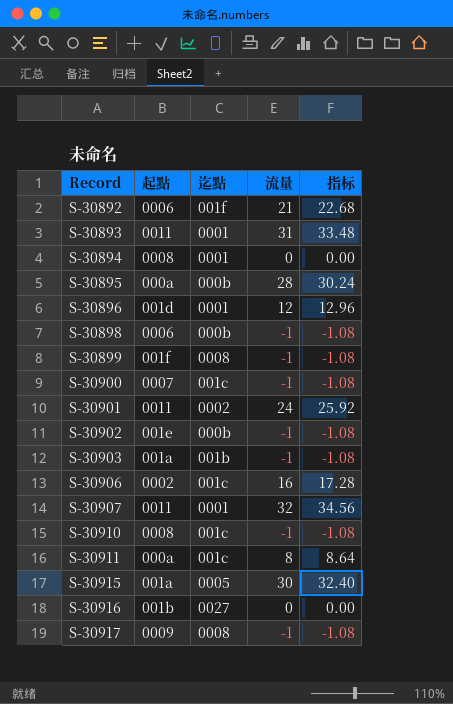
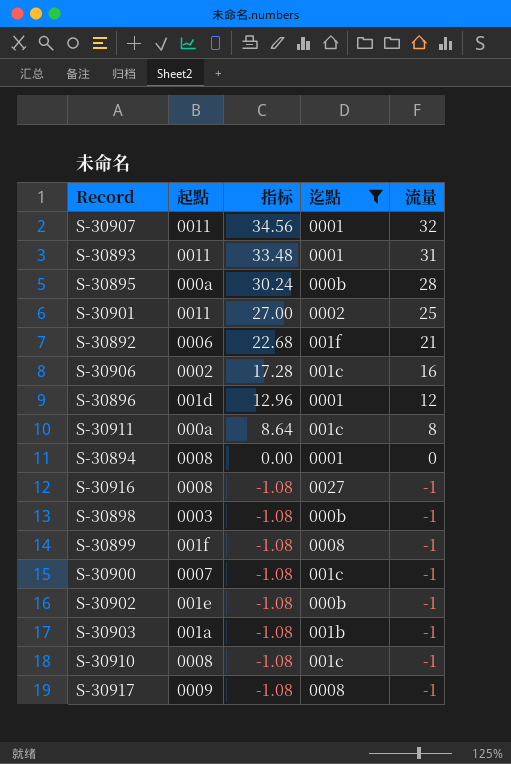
filter: none -> 迄點 != 0005
row order: Record ascending -> 指标 descending
column 指标 | position: 5 -> 3
S-30901 | 指标: 25.92 -> 27.00
S-30901 | 流量: 24 -> 25
S-30916 | 起點: 001b -> 0008
S-30916 | 指标: 0.00 -> -1.08
S-30916 | 流量: 0 -> -1
S-30898 | 起點: 0006 -> 0003

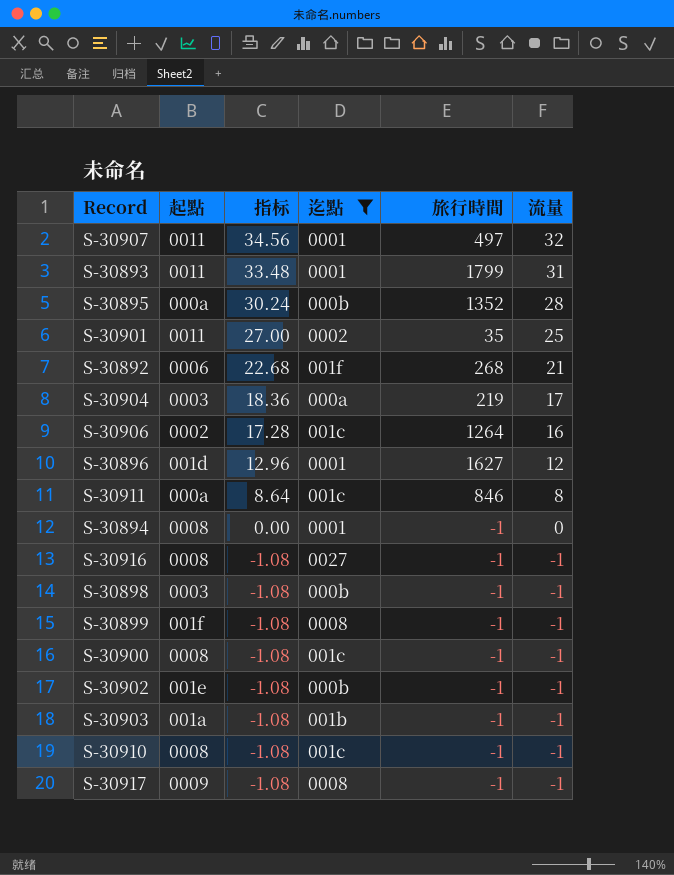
column 旅行時間 | position: none -> 5
row S-30904: none -> 0003 | 18.36 | 000a | 219 | 17
S-30900 | 起點: 0007 -> 0008

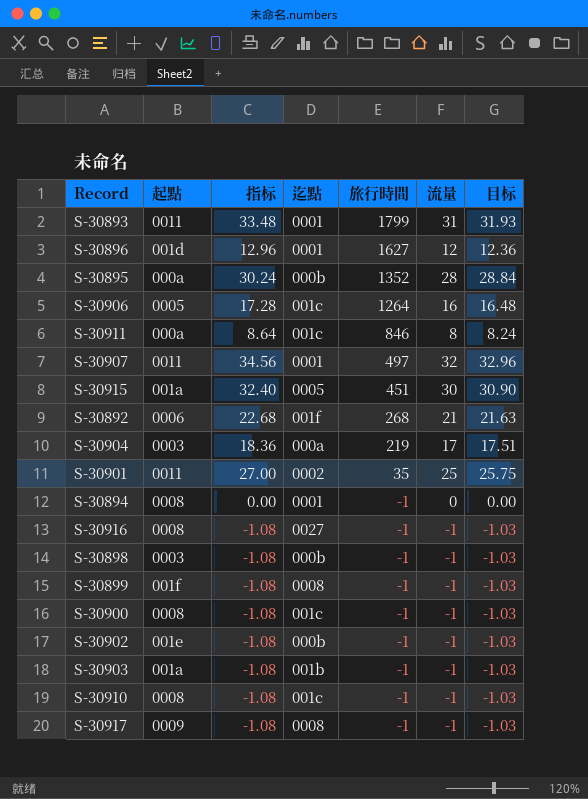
filter: 迄點 != 0005 -> none
row order: 指标 descending -> 旅行時間 descending
column 目标 | formula: none -> [流量] * 1.03
S-30906 | 起點: 0002 -> 0005

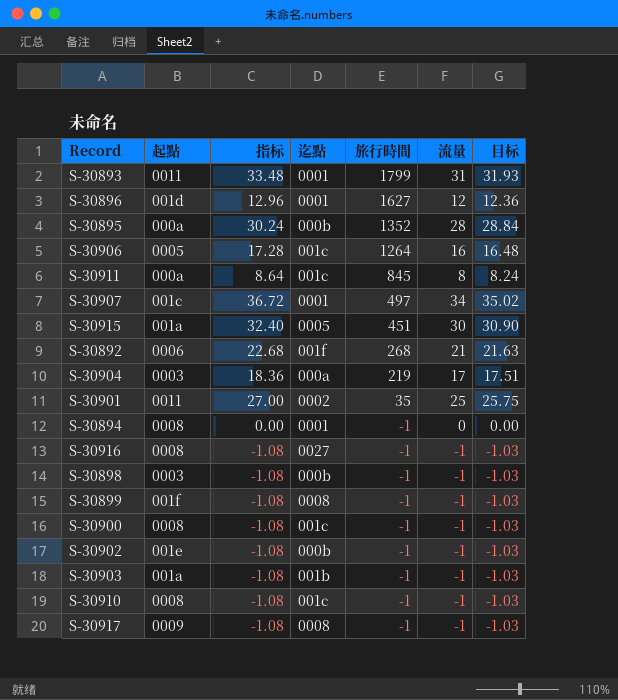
S-30911 | 旅行時間: 846 -> 845
S-30907 | 起點: 0011 -> 001c
S-30907 | 指标: 34.56 -> 36.72
S-30907 | 流量: 32 -> 34
S-30907 | 目标: 32.96 -> 35.02

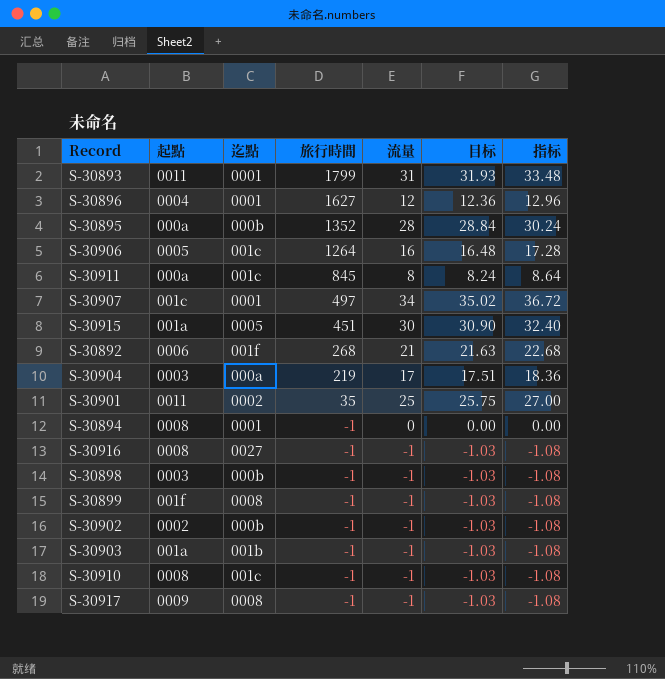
column 指标 | position: 3 -> 7
row S-30900: 0008 | -1.08 | 001c | -1 | -1 | -1.03 -> none
S-30896 | 起點: 001d -> 0004
S-30902 | 起點: 001e -> 0002

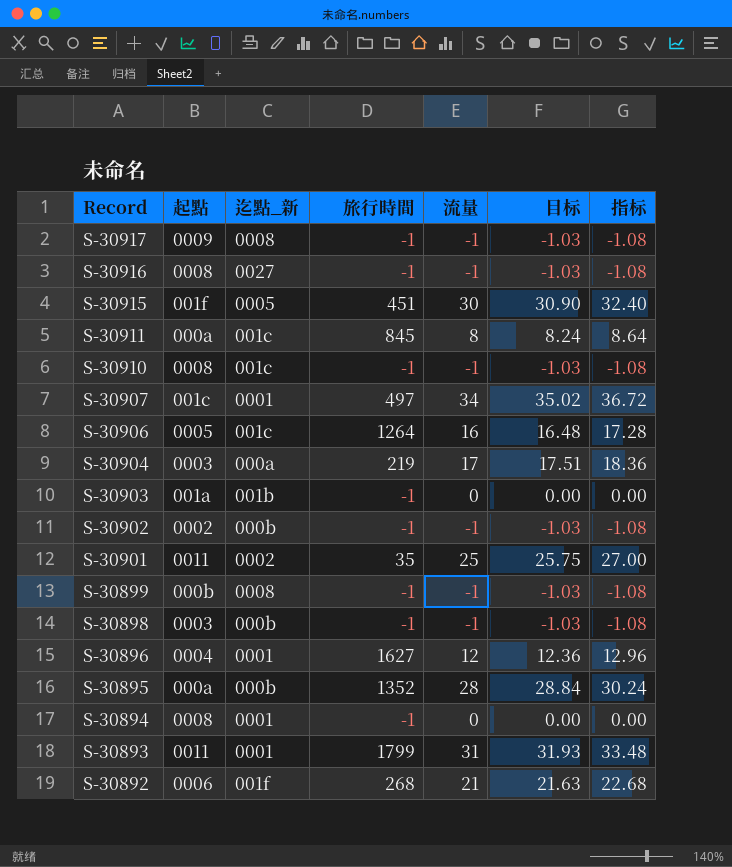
row order: 旅行時間 descending -> Record descending
column name: 迄點 -> 迄點_新
S-30915 | 起點: 001a -> 001f
S-30903 | 流量: -1 -> 0
S-30903 | 目标: -1.03 -> 0.00
S-30903 | 指标: -1.08 -> 0.00
S-30899 | 起點: 001f -> 000b

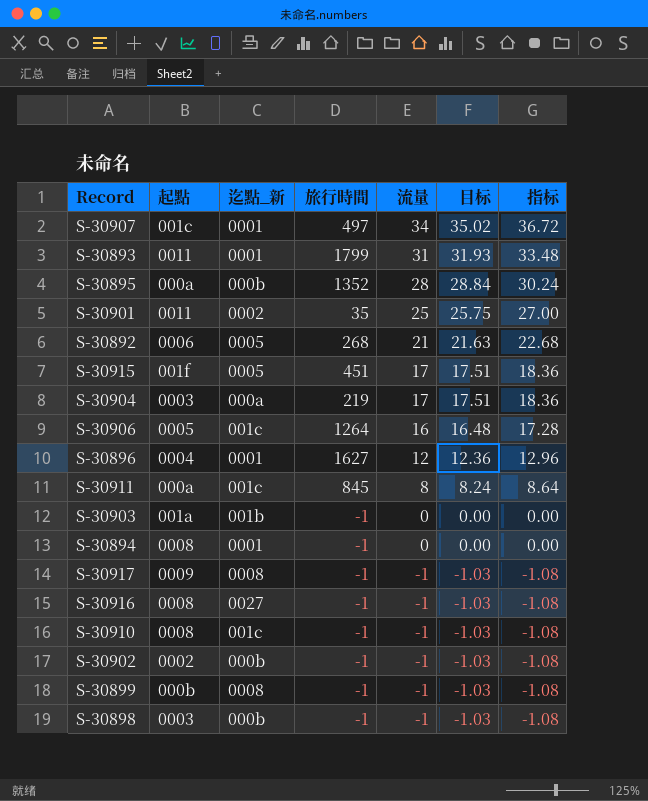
row order: Record descending -> 流量 descending
S-30892 | 迄點_新: 001f -> 0005
S-30915 | 流量: 30 -> 17
S-30915 | 目标: 30.90 -> 17.51
S-30915 | 指标: 32.40 -> 18.36

